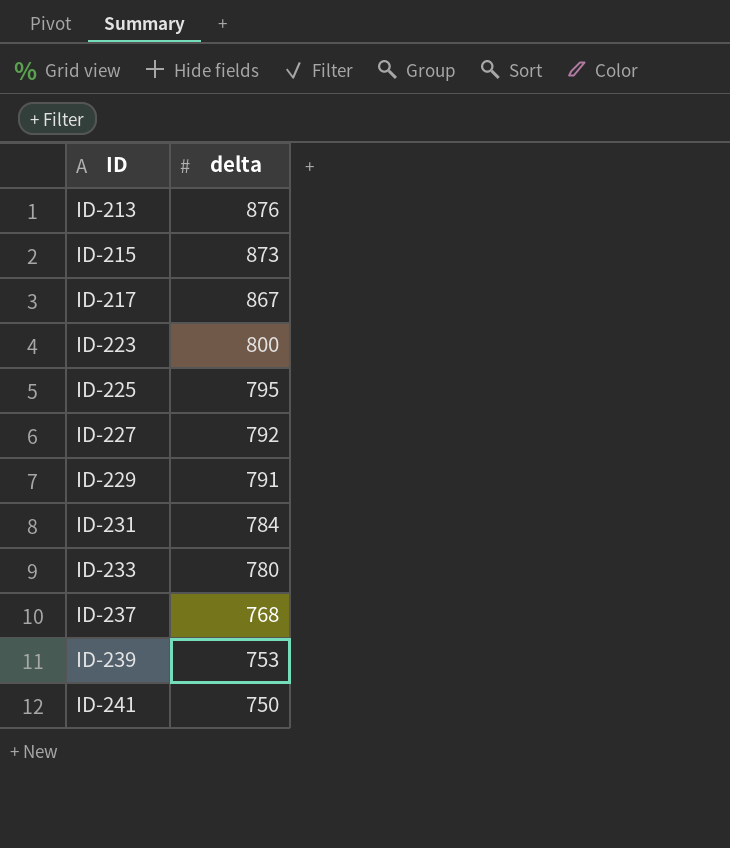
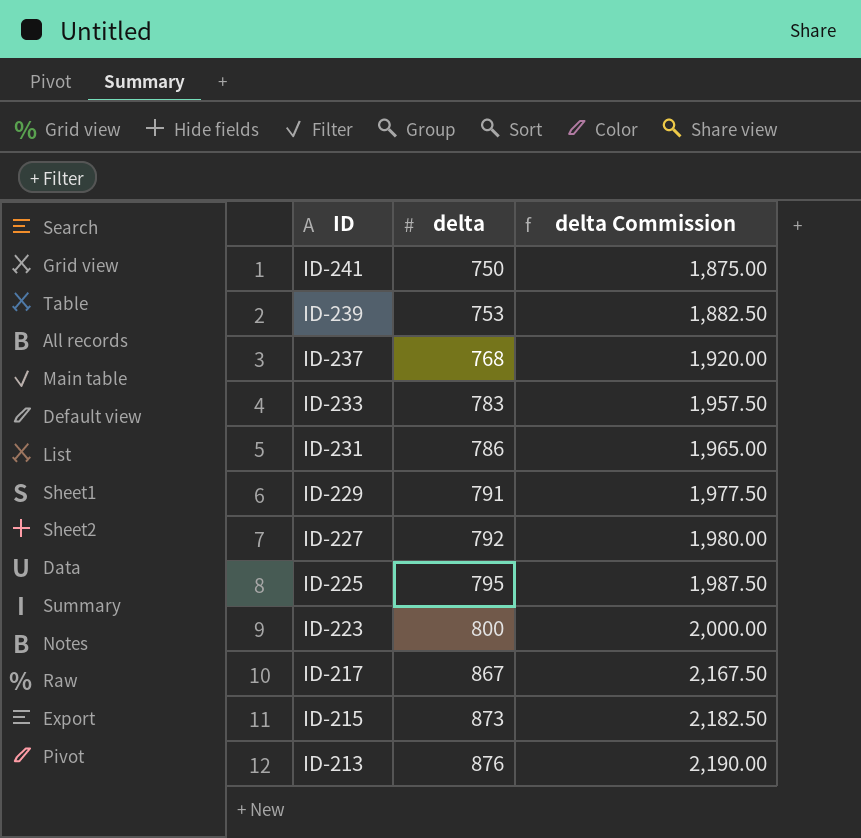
row order: ID ascending -> ID descending
column delta Commission | formula: none -> [delta] * 2.5
ID-233 | delta: 780 -> 783
ID-231 | delta: 784 -> 786

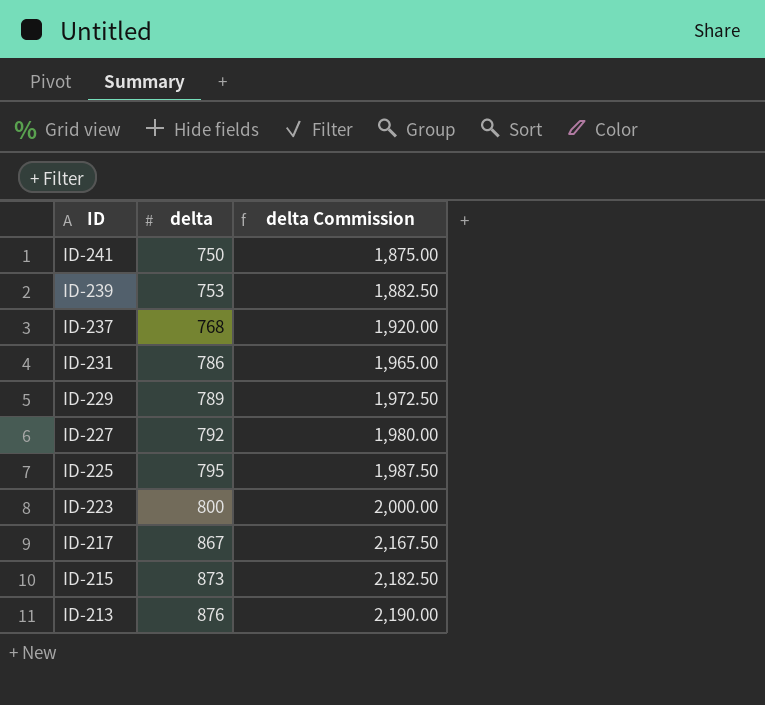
row ID-233: 783 | 1,957.50 -> none
ID-229 | delta: 791 -> 789
ID-229 | delta Commission: 1,977.50 -> 1,972.50

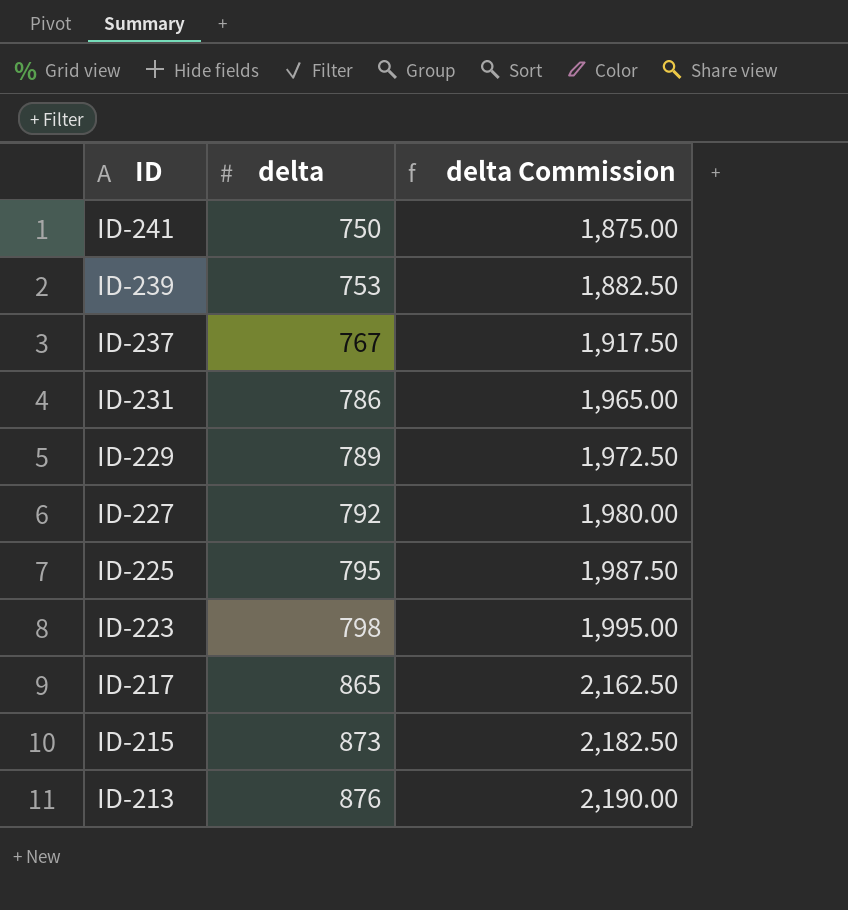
ID-237 | delta: 768 -> 767
ID-237 | delta Commission: 1,920.00 -> 1,917.50
ID-223 | delta: 800 -> 798
ID-223 | delta Commission: 2,000.00 -> 1,995.00
ID-217 | delta: 867 -> 865
ID-217 | delta Commission: 2,167.50 -> 2,162.50

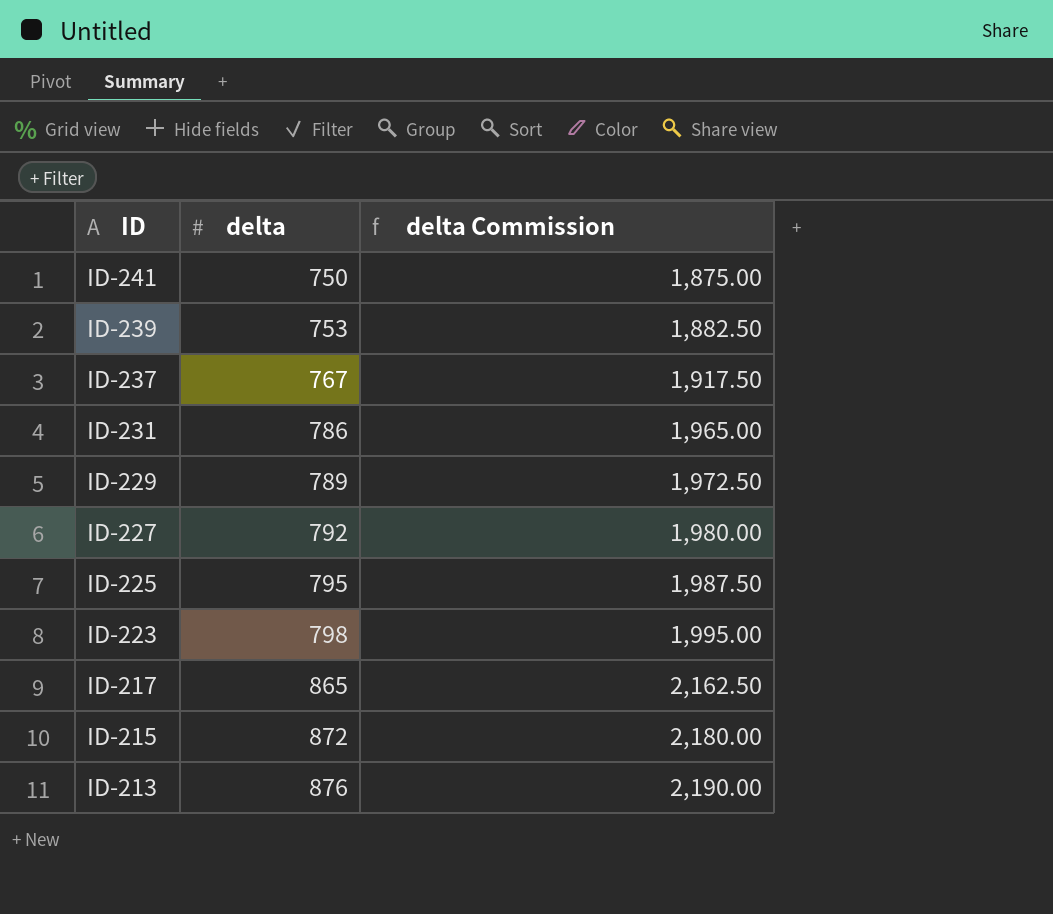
ID-215 | delta: 873 -> 872
ID-215 | delta Commission: 2,182.50 -> 2,180.00

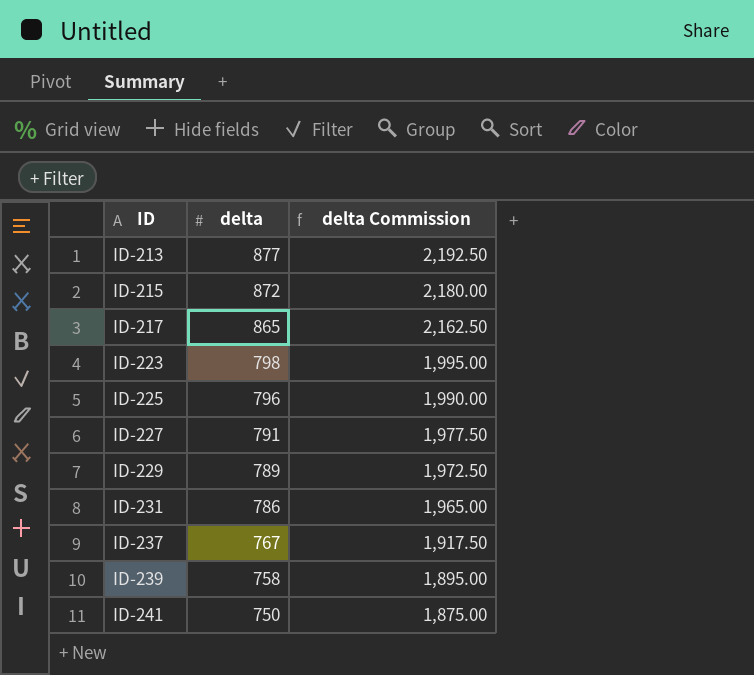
row order: ID descending -> ID ascending
ID-213 | delta: 876 -> 877
ID-213 | delta Commission: 2,190.00 -> 2,192.50
ID-225 | delta: 795 -> 796
ID-225 | delta Commission: 1,987.50 -> 1,990.00
ID-227 | delta: 792 -> 791
ID-227 | delta Commission: 1,980.00 -> 1,977.50
ID-239 | delta: 753 -> 758
ID-239 | delta Commission: 1,882.50 -> 1,895.00

